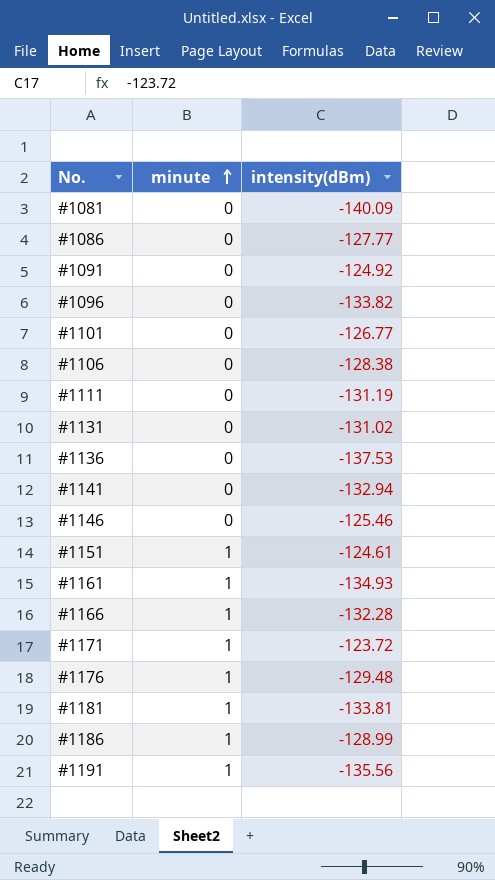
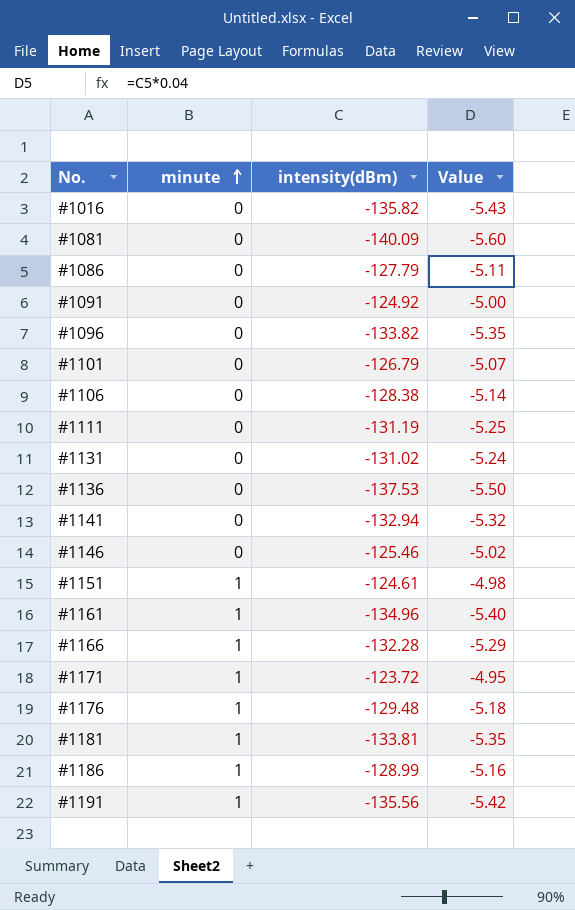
column Value | formula: none -> [intensity(dBm)] * 0.04
row #1016: none -> 0 | -135.82 | -5.43
#1086 | intensity(dBm): -127.77 -> -127.79
#1101 | intensity(dBm): -126.77 -> -126.79
#1161 | intensity(dBm): -134.93 -> -134.96

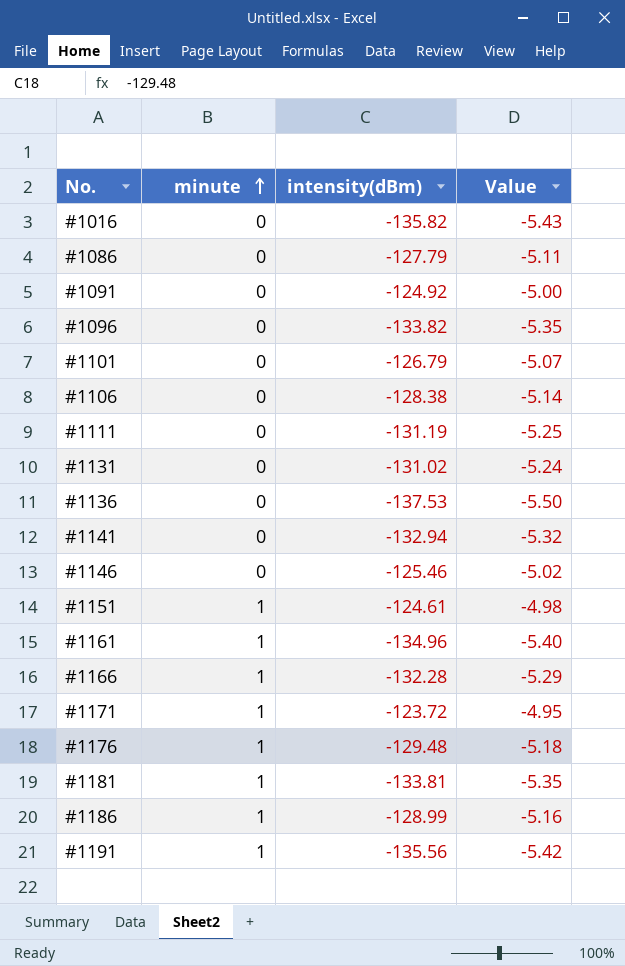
row #1081: 0 | -140.09 | -5.60 -> none

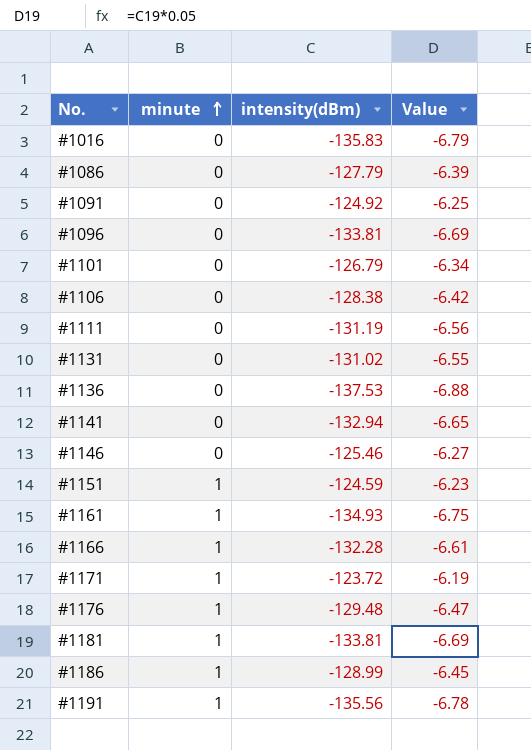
column Value | formula: [intensity(dBm)] * 0.04 -> [intensity(dBm)] * 0.05
#1016 | intensity(dBm): -135.82 -> -135.83
#1096 | intensity(dBm): -133.82 -> -133.81
#1151 | intensity(dBm): -124.61 -> -124.59
#1161 | intensity(dBm): -134.96 -> -134.93

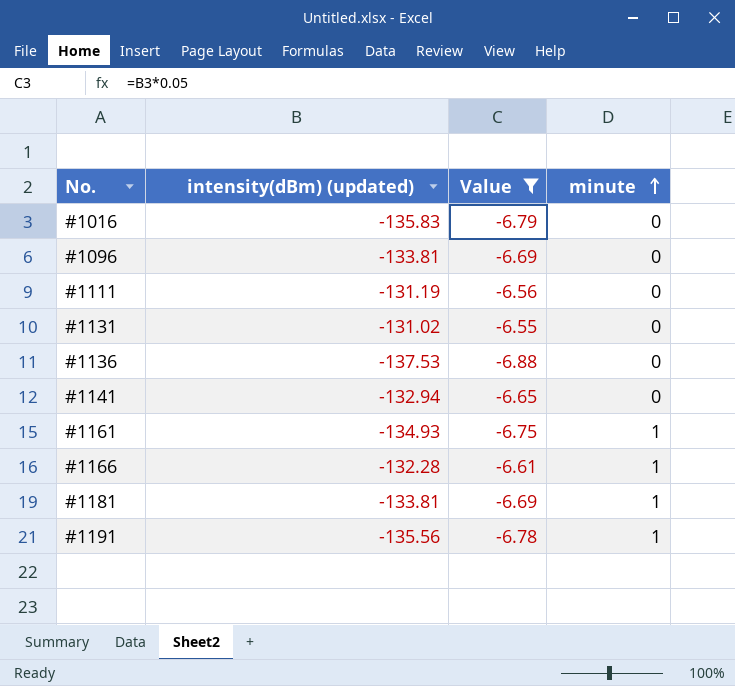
filter: none -> Value <= -6.55
column name: intensity(dBm) -> intensity(dBm) (updated)
column minute | position: 2 -> 4

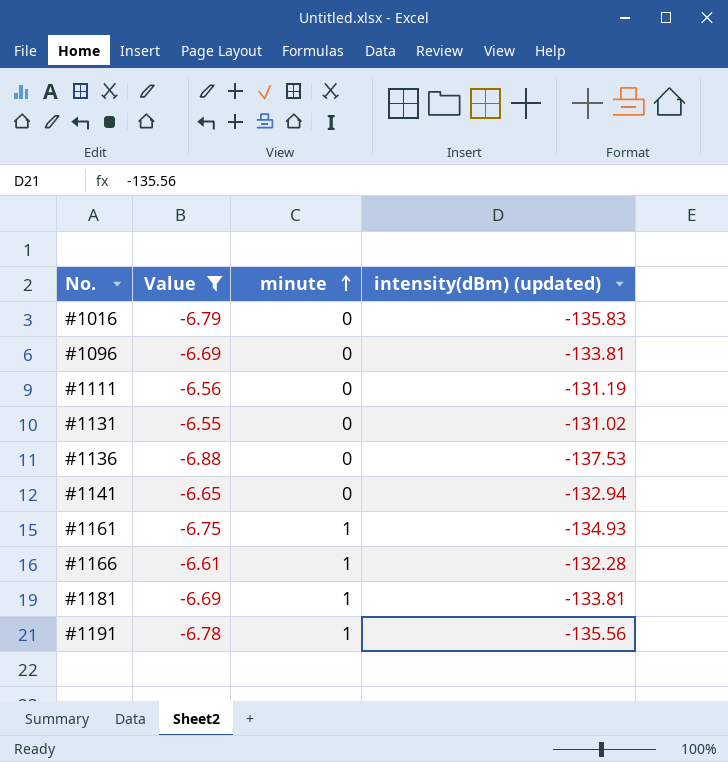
column intensity(dBm) (updated) | position: 2 -> 4

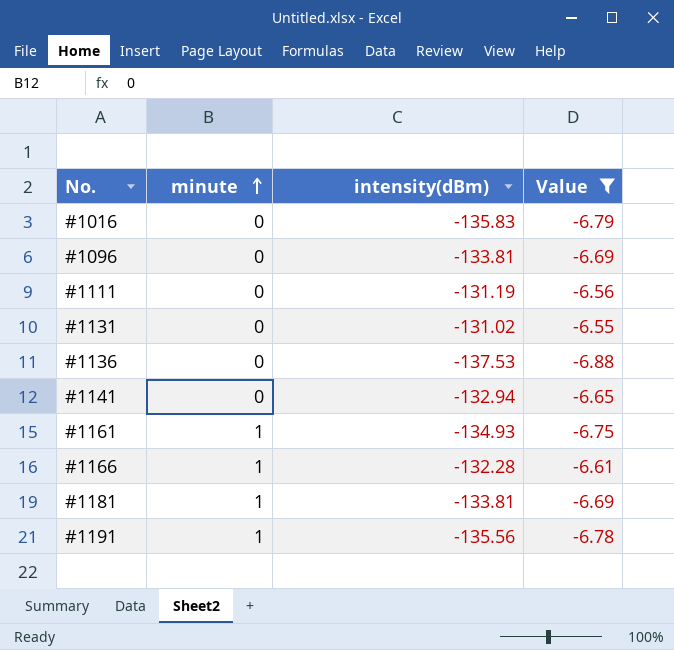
column name: intensity(dBm) (updated) -> intensity(dBm)
column Value | position: 2 -> 4

